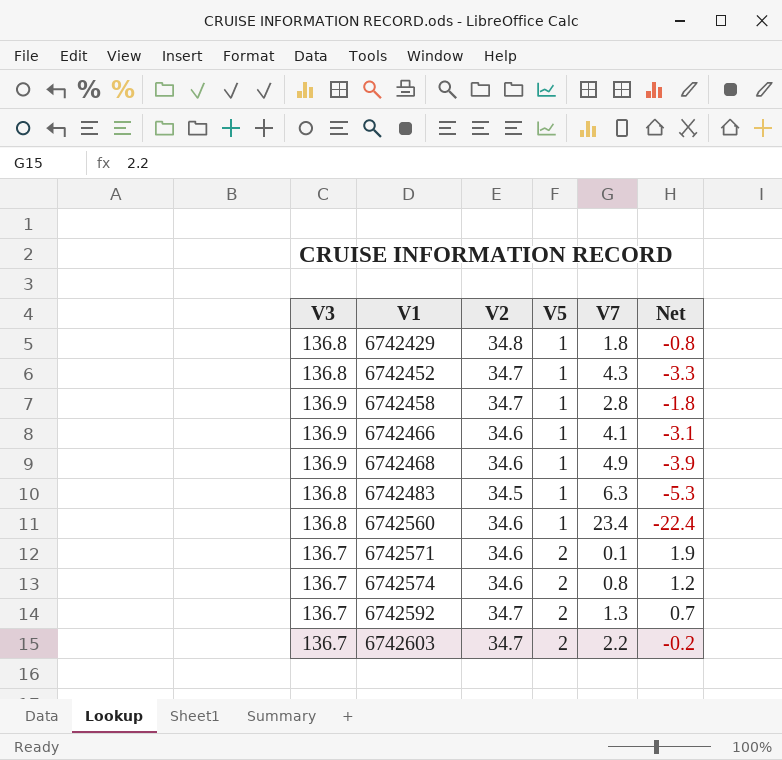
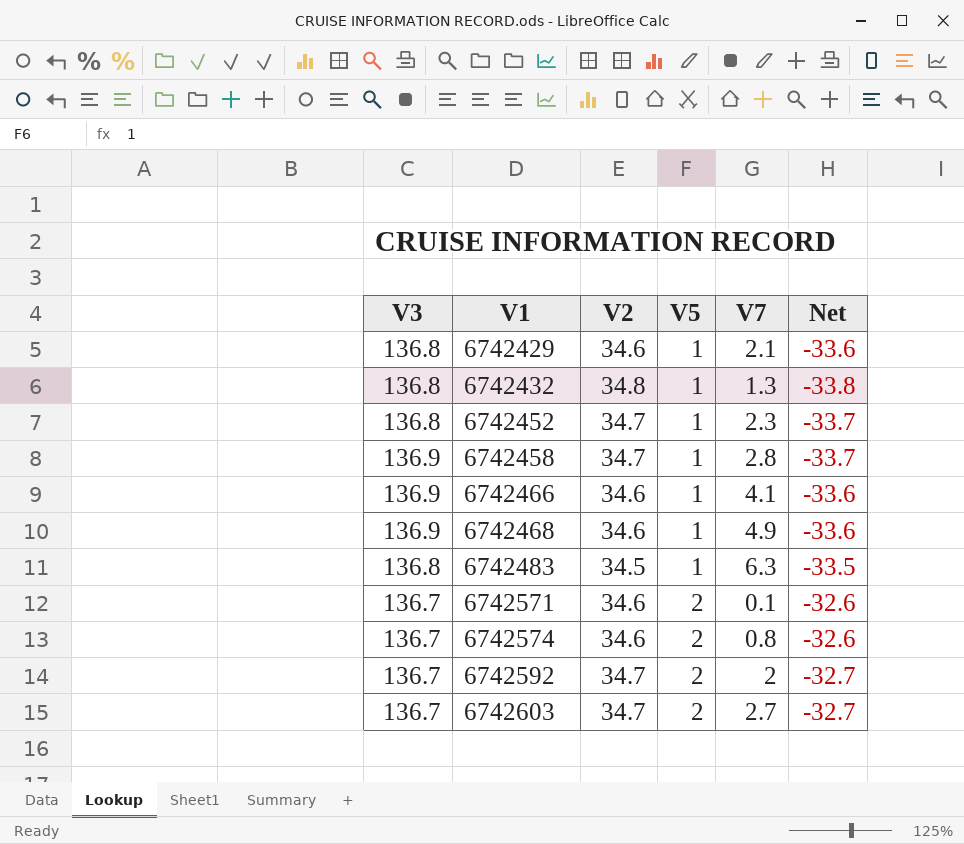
column Net | formula: [V5] - [V7] -> [V5] - [V2]
row 6742560: 136.8 | 34.6 | 1 | 23.4 | -22.4 -> none
6742429 | V2: 34.8 -> 34.6
6742429 | V7: 1.8 -> 2.1
row 6742432: none -> 136.8 | 34.8 | 1 | 1.3 | -33.8
6742452 | V7: 4.3 -> 2.3
6742592 | V7: 1.3 -> 2
6742603 | V7: 2.2 -> 2.7

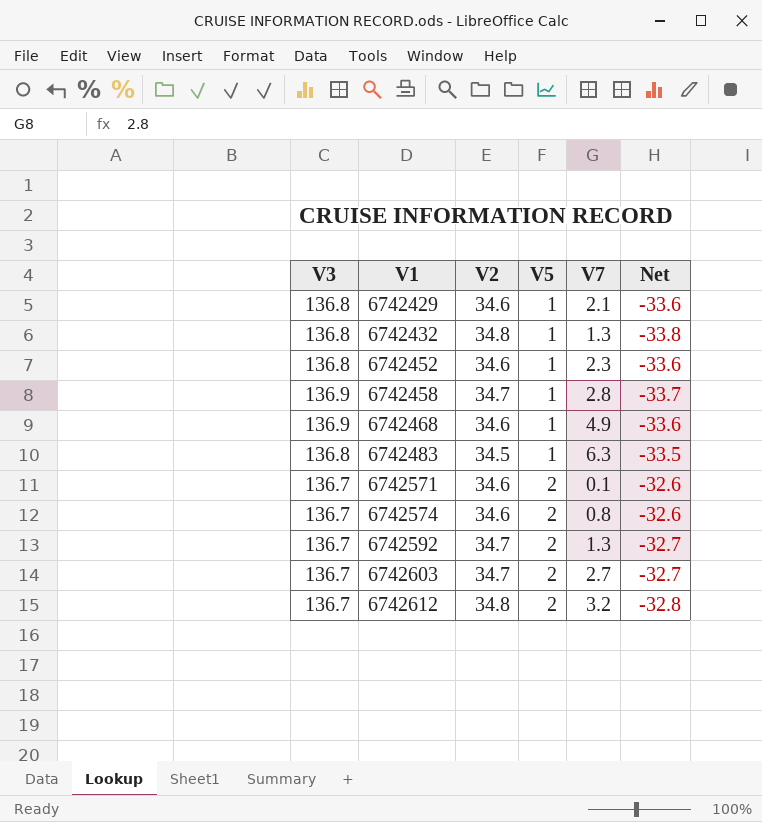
row 6742466: 136.9 | 34.6 | 1 | 4.1 | -33.6 -> none
6742452 | V2: 34.7 -> 34.6
6742452 | Net: -33.7 -> -33.6
6742592 | V7: 2 -> 1.3
row 6742612: none -> 136.7 | 34.8 | 2 | 3.2 | -32.8

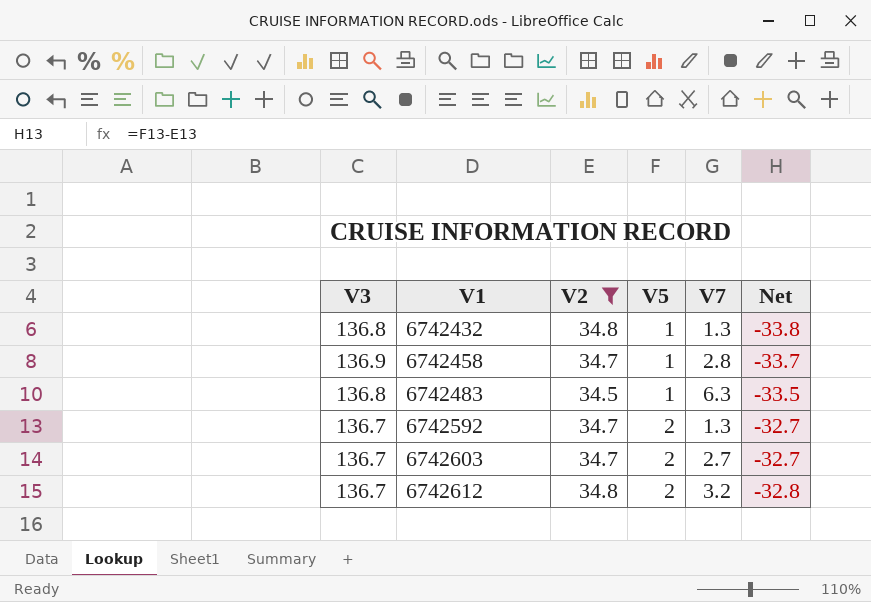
filter: none -> V2 != 34.6

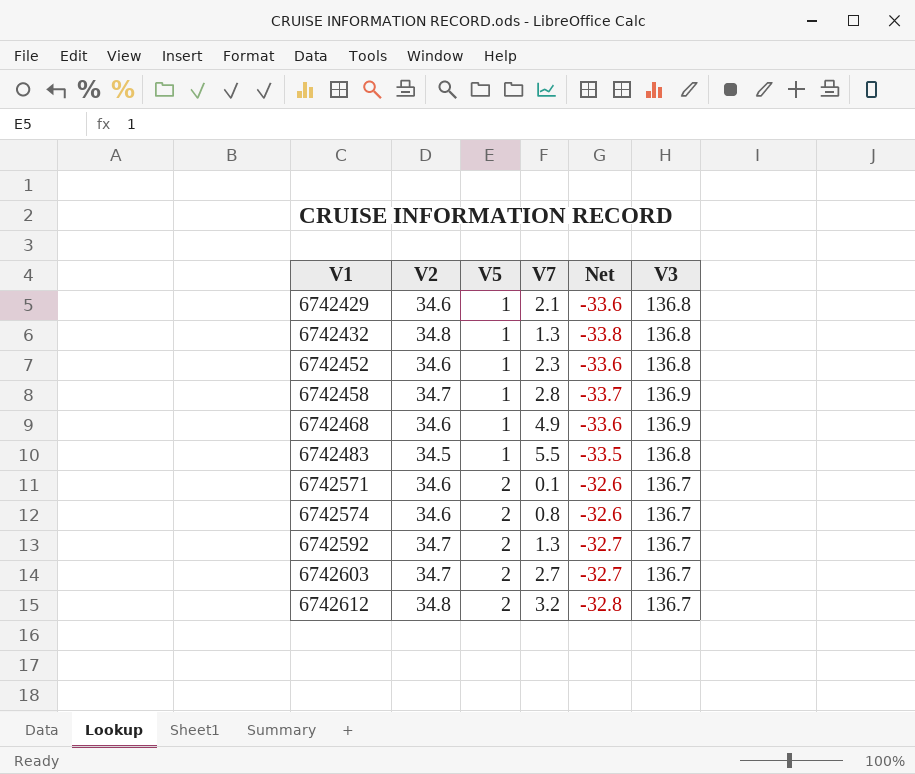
filter: V2 != 34.6 -> none
column V3 | position: 1 -> 6
6742483 | V7: 6.3 -> 5.5

